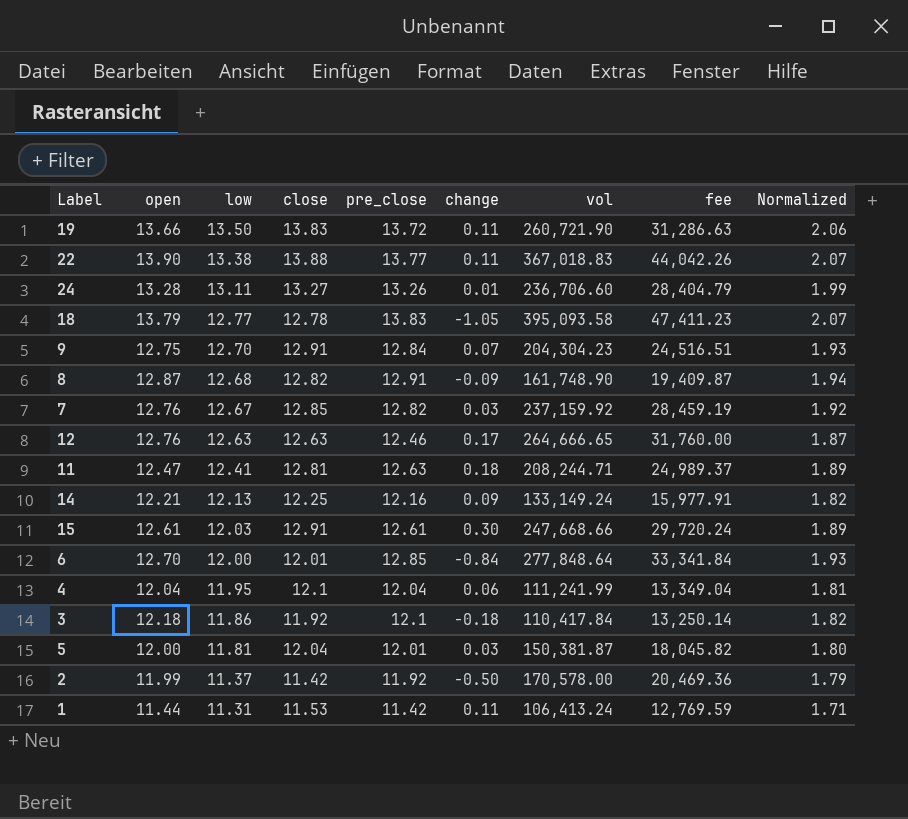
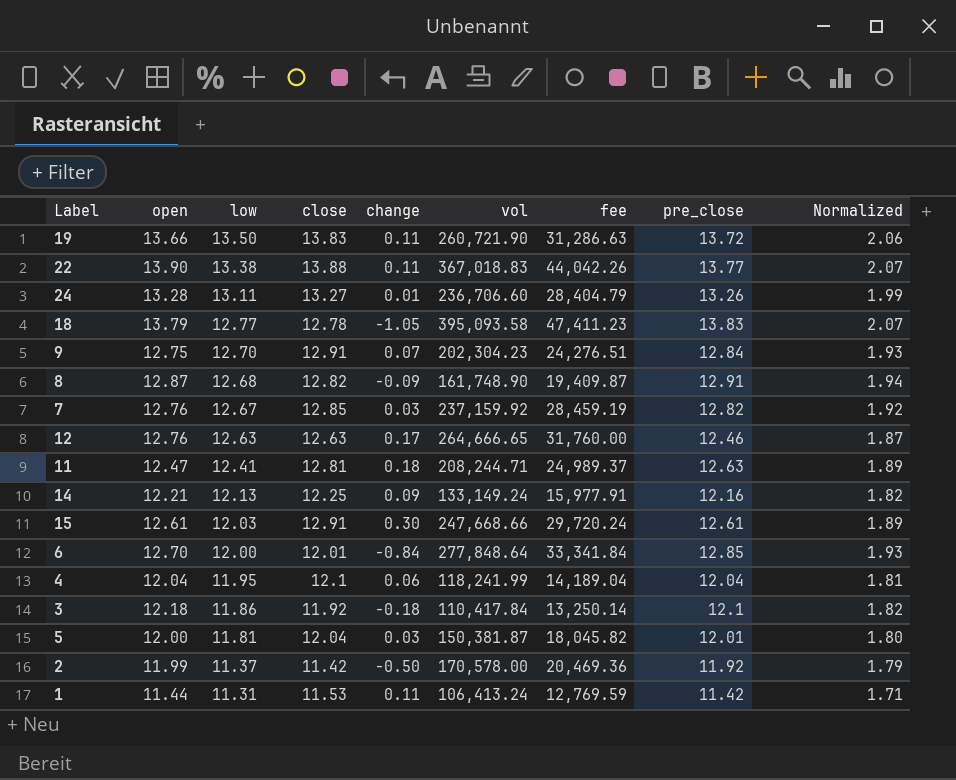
column pre_close | position: 5 -> 8
9 | vol: 204,304.23 -> 202,304.23
9 | fee: 24,516.51 -> 24,276.51
4 | vol: 111,241.99 -> 118,241.99
4 | fee: 13,349.04 -> 14,189.04

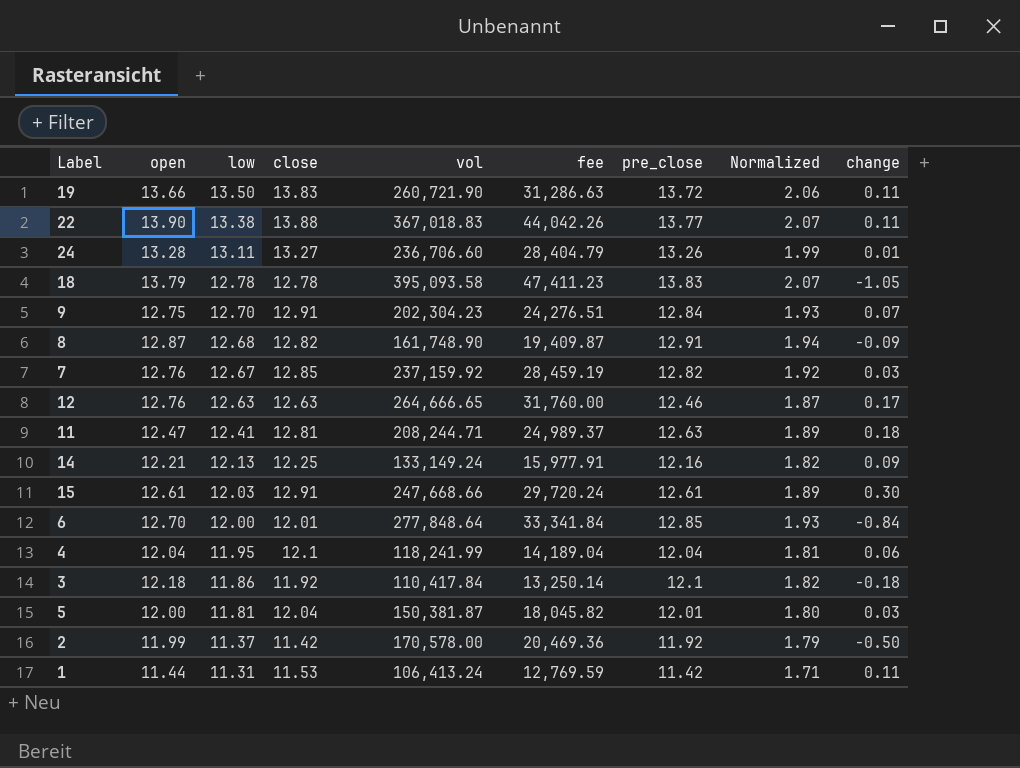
column change | position: 5 -> 9
18 | low: 12.77 -> 12.78

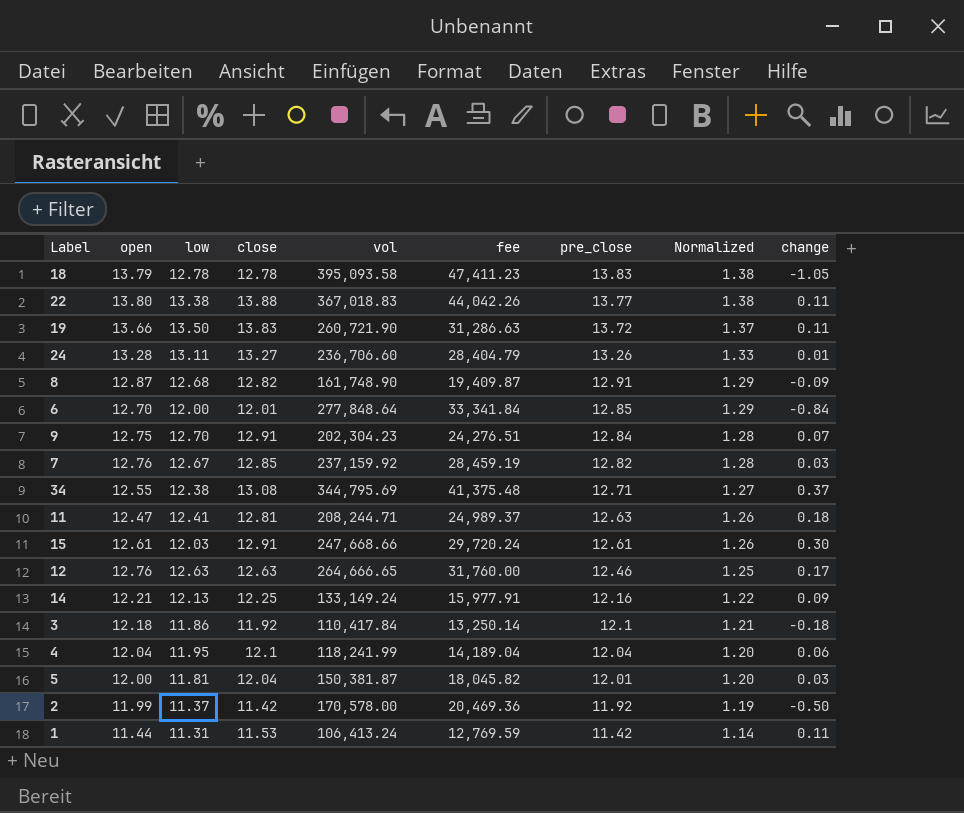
row order: low descending -> pre_close descending
column Normalized | formula: [pre_close] * 0.15 -> [pre_close] * 0.1
22 | open: 13.90 -> 13.80
row 34: none -> 12.55 | 12.38 | 13.08 | 344,795.69 | 41,375.48 | 12.71 | 1.27 | 0.37

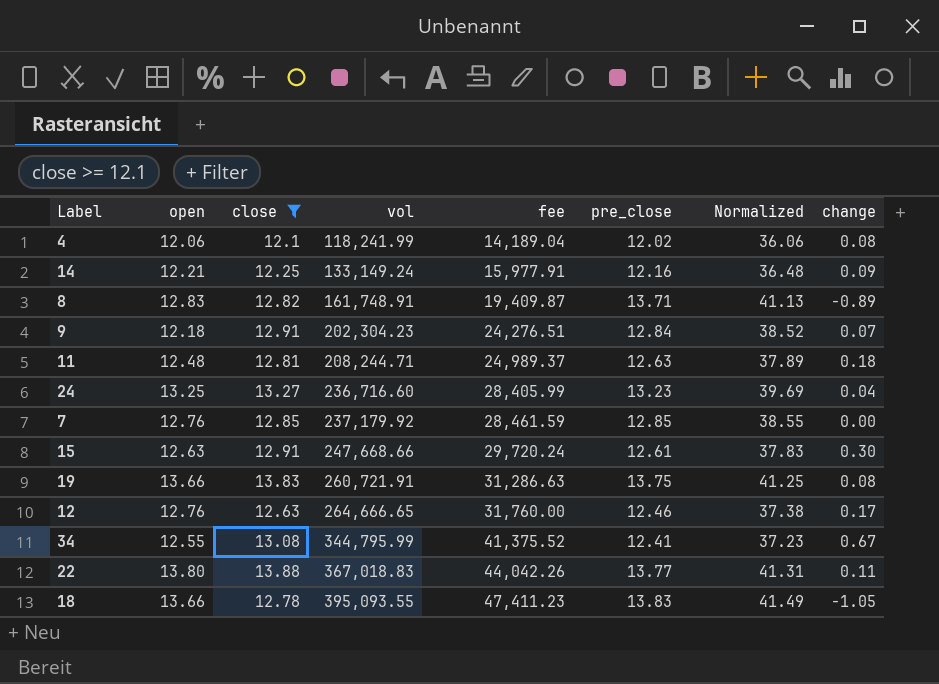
filter: none -> close >= 12.1
row order: pre_close descending -> vol ascending
column low | position: 3 -> none
column Normalized | formula: [pre_close] * 0.1 -> [pre_close] * 3
4 | open: 12.04 -> 12.06
4 | pre_close: 12.04 -> 12.02
4 | change: 0.06 -> 0.08
8 | open: 12.87 -> 12.83
8 | vol: 161,748.90 -> 161,748.91
8 | pre_close: 12.91 -> 13.71
8 | change: -0.09 -> -0.89
9 | open: 12.75 -> 12.18
11 | open: 12.47 -> 12.48
24 | open: 13.28 -> 13.25
24 | vol: 236,706.60 -> 236,716.60
24 | fee: 28,404.79 -> 28,405.99
24 | pre_close: 13.26 -> 13.23
24 | change: 0.01 -> 0.04
7 | vol: 237,159.92 -> 237,179.92
7 | fee: 28,459.19 -> 28,461.59
7 | pre_close: 12.82 -> 12.85
7 | change: 0.03 -> 0.00
15 | open: 12.61 -> 12.63
19 | vol: 260,721.90 -> 260,721.91
19 | pre_close: 13.72 -> 13.75
19 | change: 0.11 -> 0.08
34 | vol: 344,795.69 -> 344,795.99
34 | fee: 41,375.48 -> 41,375.52
34 | pre_close: 12.71 -> 12.41
34 | change: 0.37 -> 0.67
18 | open: 13.79 -> 13.66
18 | vol: 395,093.58 -> 395,093.55

